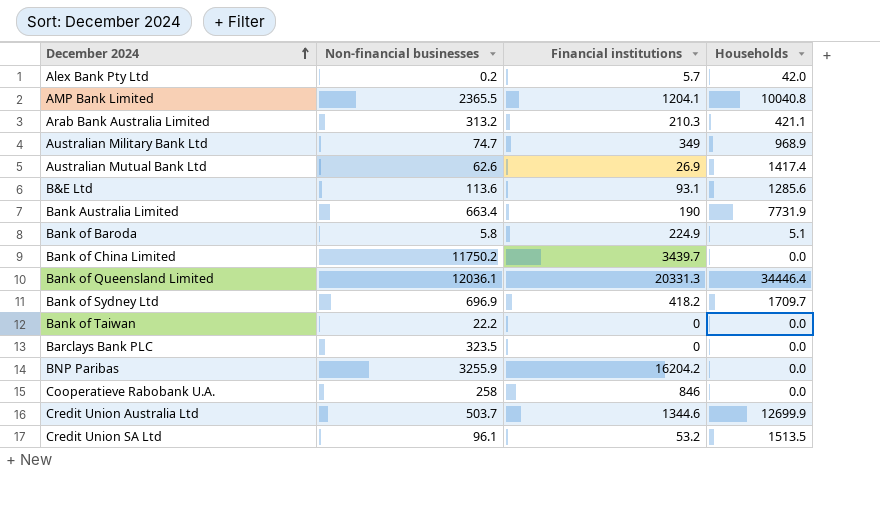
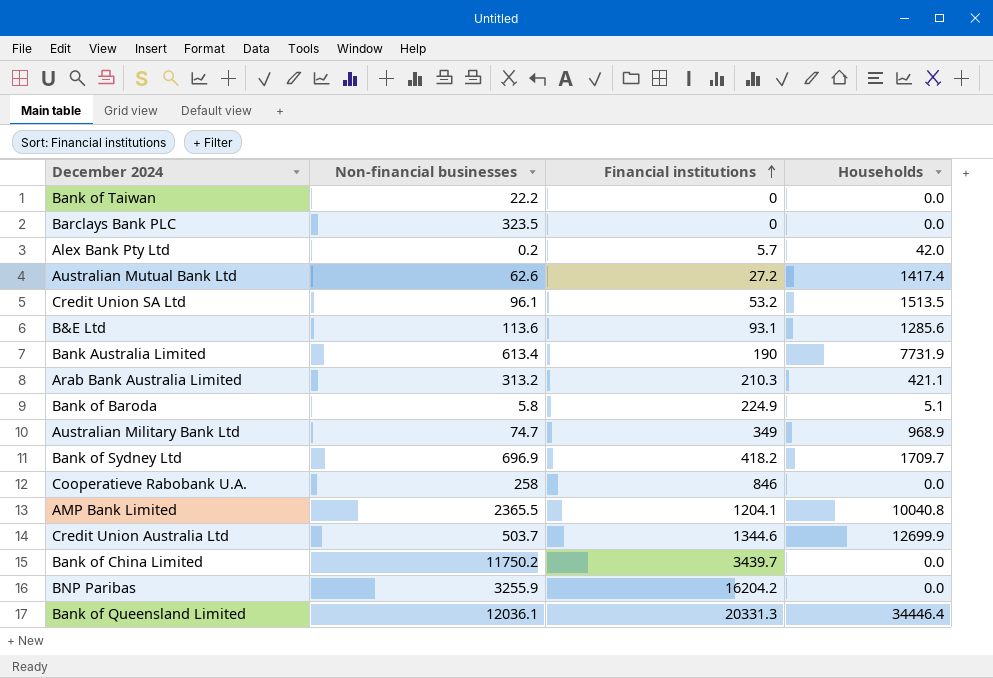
row order: December 2024 ascending -> Financial institutions ascending
Australian Mutual Bank Ltd | Financial institutions: 26.9 -> 27.2
Bank Australia Limited | Non-financial businesses: 663.4 -> 613.4

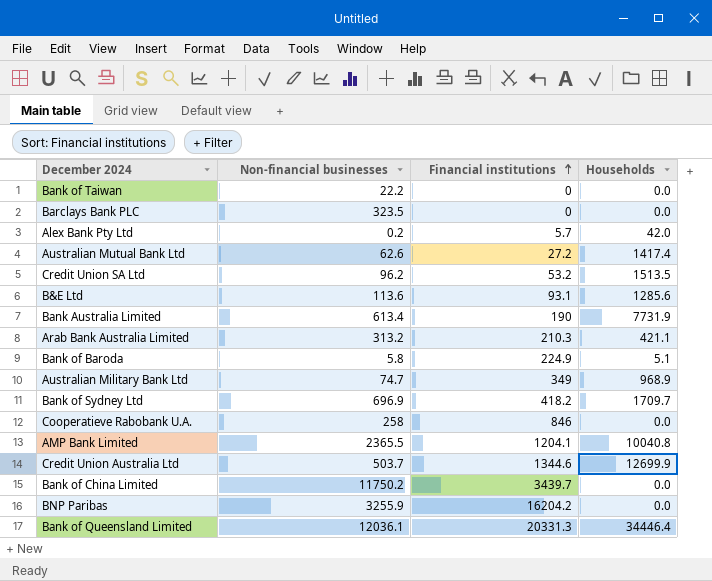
Credit Union SA Ltd | Non-financial businesses: 96.1 -> 96.2

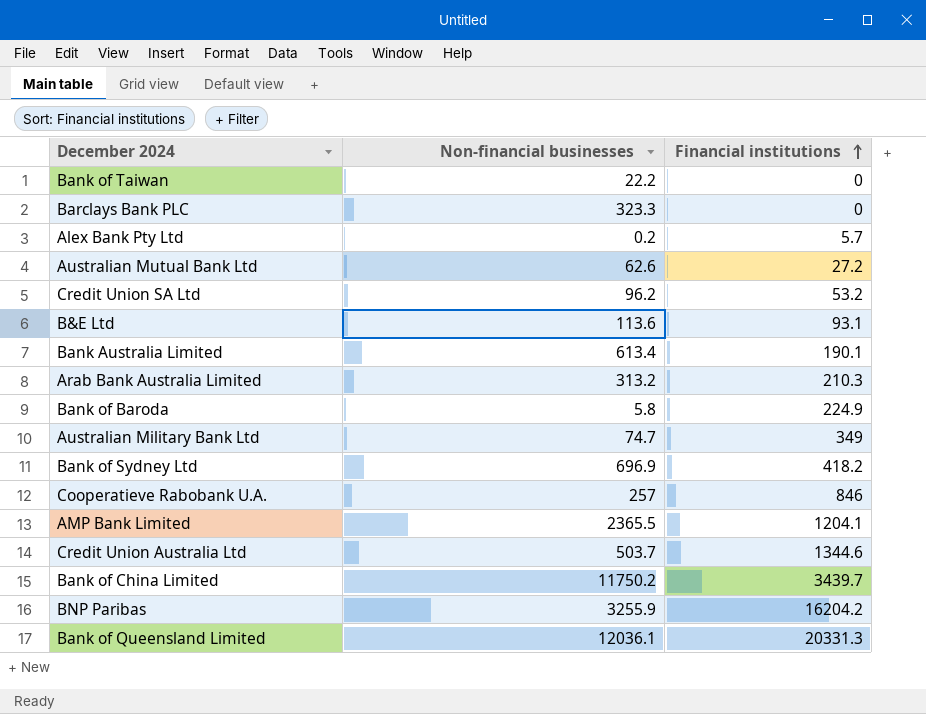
column Households | position: 4 -> none
Barclays Bank PLC | Non-financial businesses: 323.5 -> 323.3
Bank Australia Limited | Financial institutions: 190 -> 190.1
Cooperatieve Rabobank U.A. | Non-financial businesses: 258 -> 257

